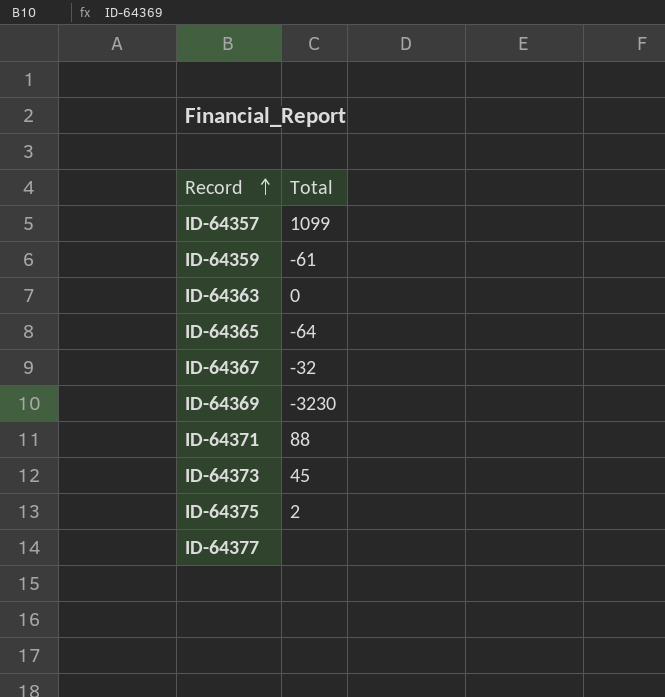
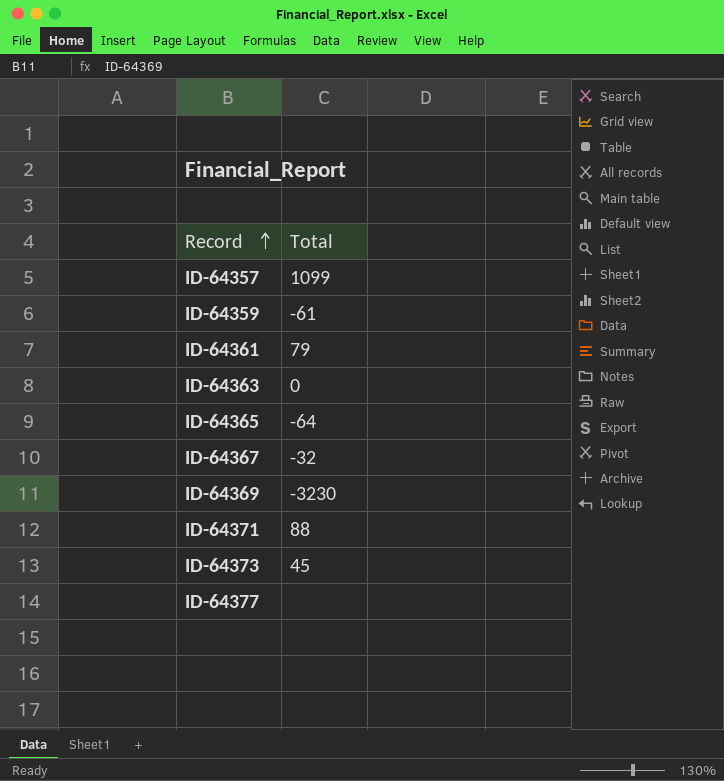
row ID-64375: 2 -> none
row ID-64361: none -> 79

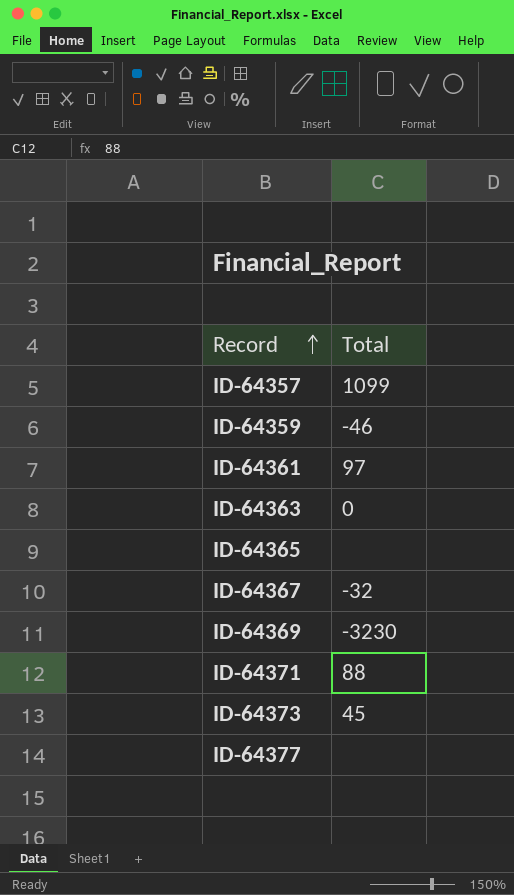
ID-64359 | Total: -61 -> -46
ID-64361 | Total: 79 -> 97
ID-64365 | Total: -64 -> none

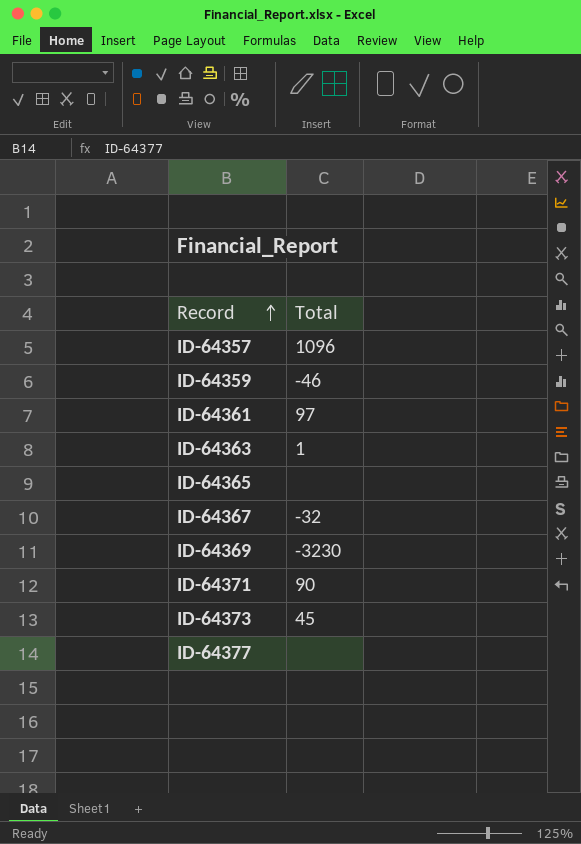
ID-64357 | Total: 1099 -> 1096
ID-64363 | Total: 0 -> 1
ID-64371 | Total: 88 -> 90

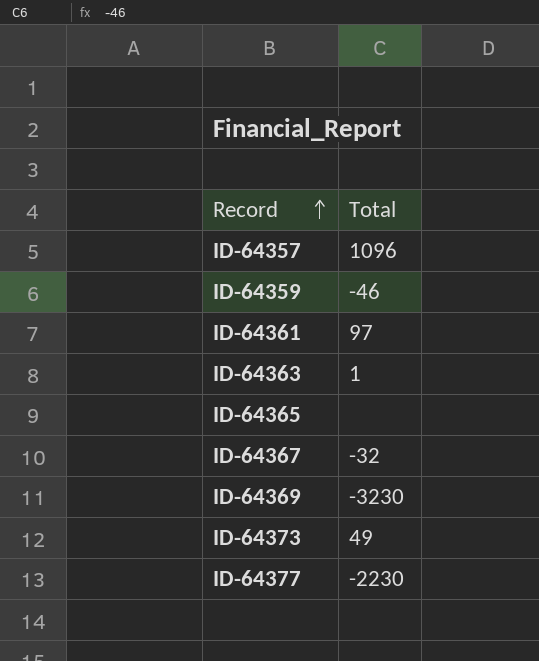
row ID-64371: 90 -> none
ID-64373 | Total: 45 -> 49
ID-64377 | Total: none -> -2230

